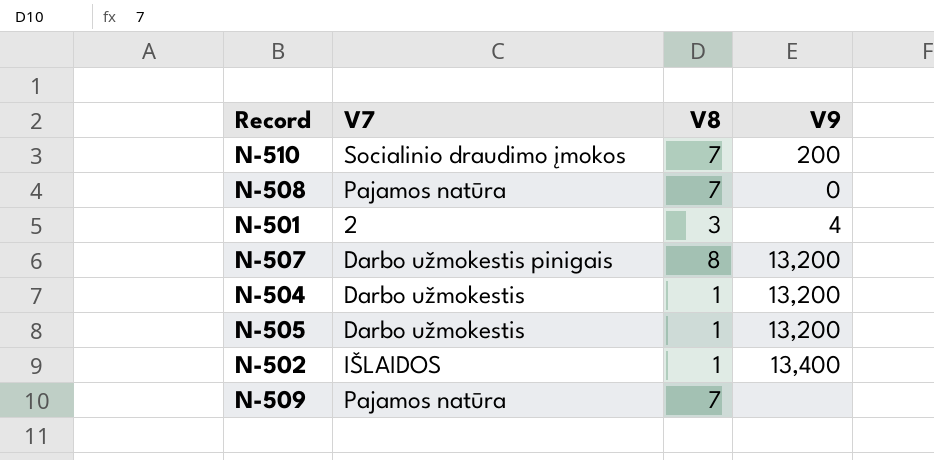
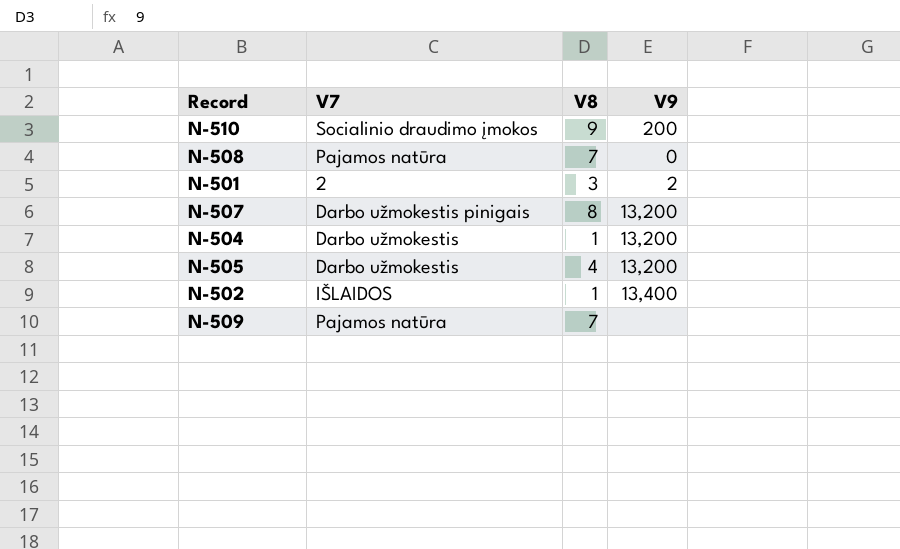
N-510 | V8: 7 -> 9
N-501 | V9: 4 -> 2
N-505 | V8: 1 -> 4

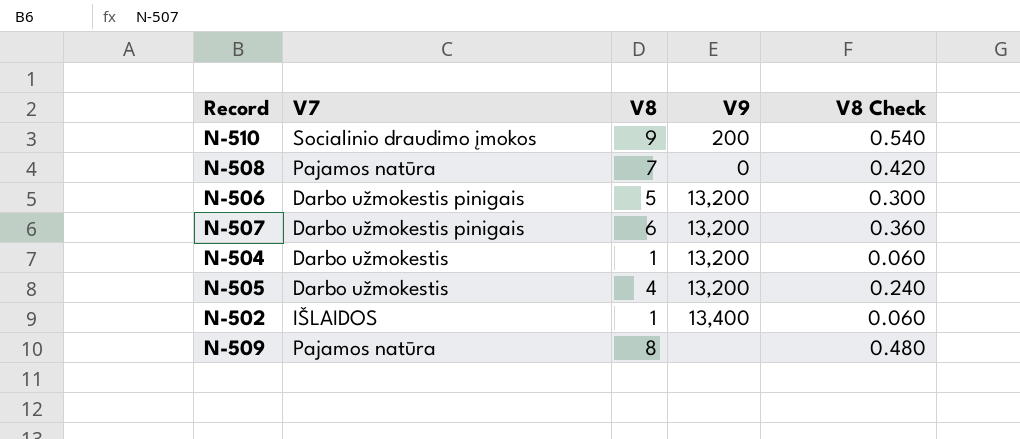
column V8 Check | formula: none -> [V8] * 0.06
row N-501: 2 | 3 | 2 -> none
row N-506: none -> Darbo užmokestis pinigais | 5 | 13,200 | 0.300
N-507 | V8: 8 -> 6
N-509 | V8: 7 -> 8

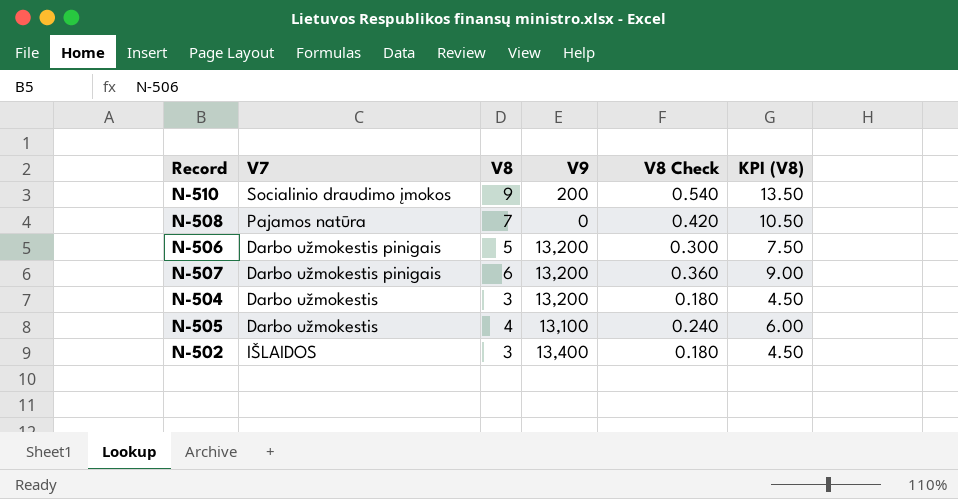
column KPI (V8) | formula: none -> [V8] * 1.5
row N-509: Pajamos natūra | 8 | none | 0.480 -> none
N-504 | V8: 1 -> 3
N-504 | V8 Check: 0.060 -> 0.180
N-505 | V9: 13,200 -> 13,100
N-502 | V8: 1 -> 3
N-502 | V8 Check: 0.060 -> 0.180

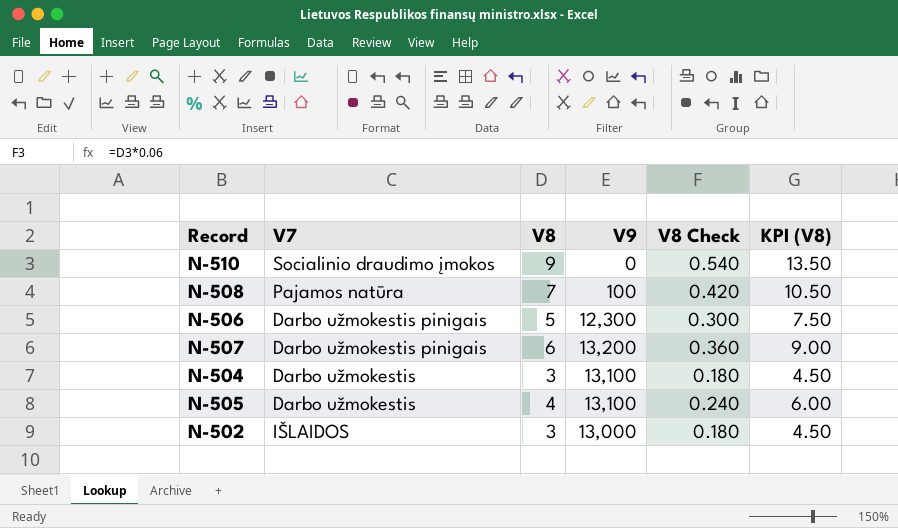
N-510 | V9: 200 -> 0
N-508 | V9: 0 -> 100
N-506 | V9: 13,200 -> 12,300
N-504 | V9: 13,200 -> 13,100
N-502 | V9: 13,400 -> 13,000

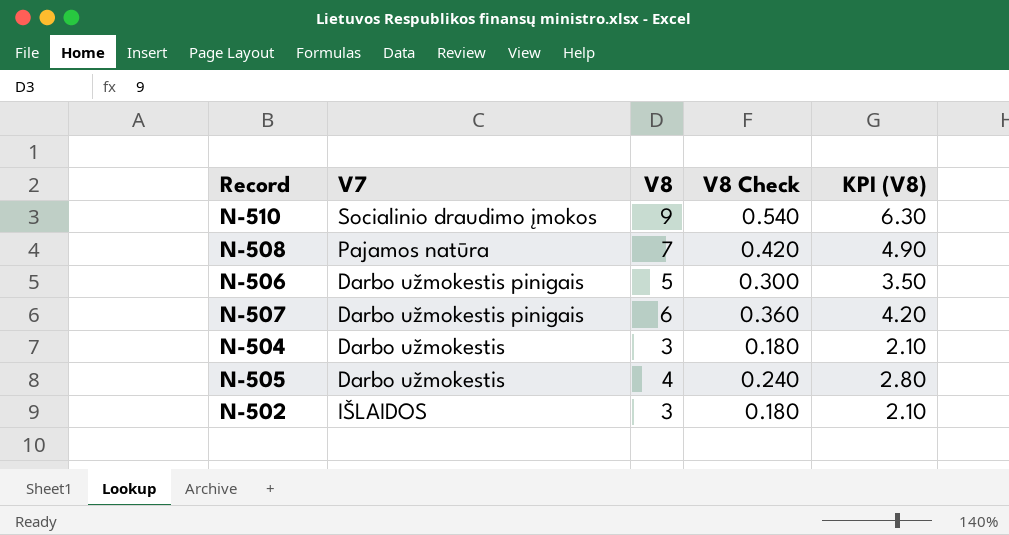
column V9 | position: 4 -> none
column KPI (V8) | formula: [V8] * 1.5 -> [V8] * 0.7

